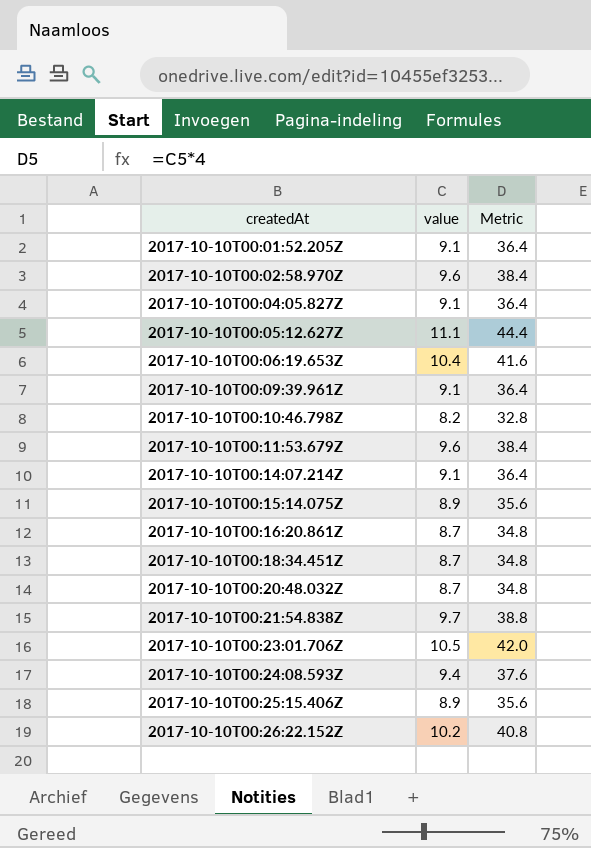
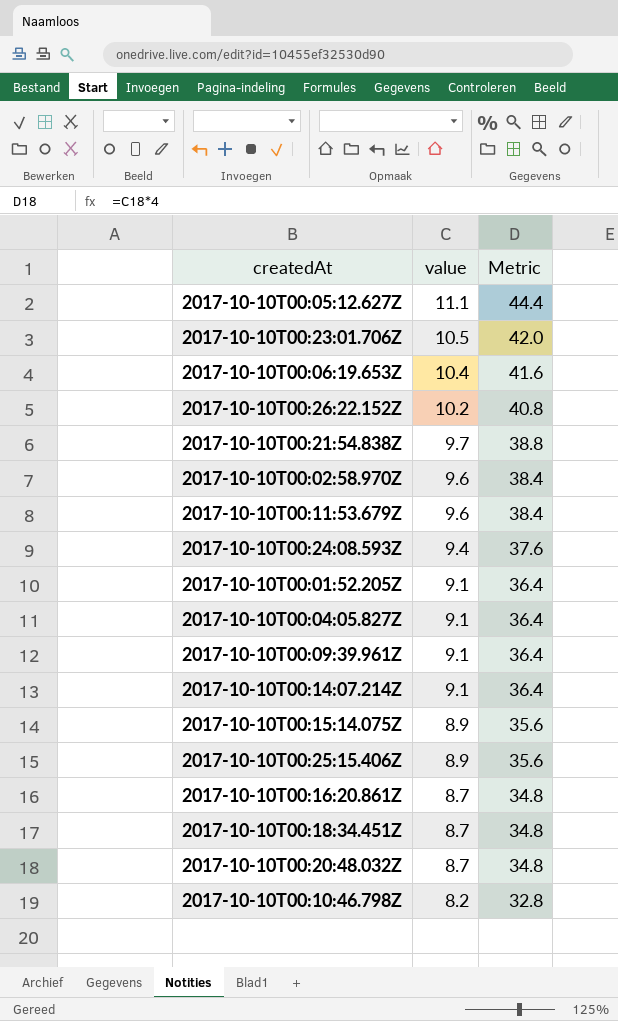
row order: createdAt ascending -> value descending

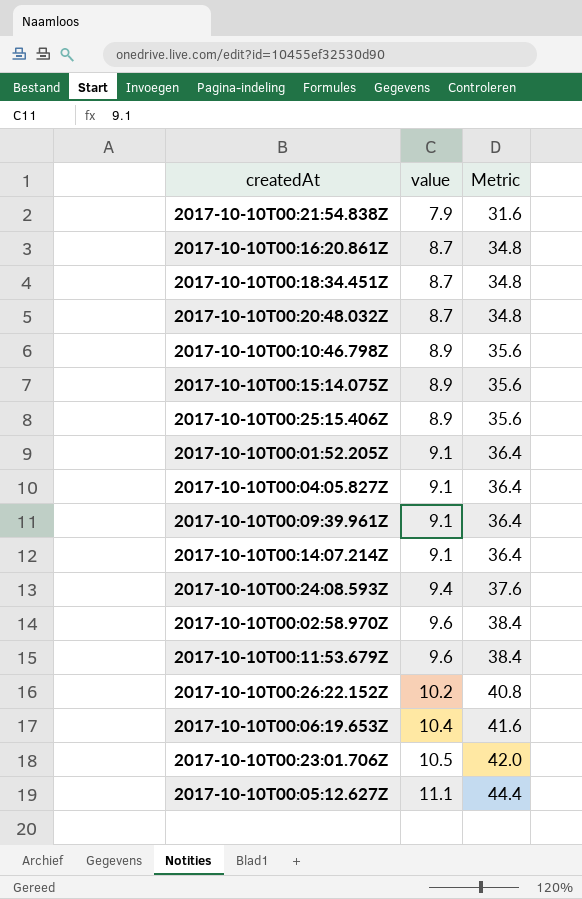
row order: value descending -> value ascending
2017-10-10T00:21:54.838Z | value: 9.7 -> 7.9
2017-10-10T00:21:54.838Z | Metric: 38.8 -> 31.6
2017-10-10T00:10:46.798Z | value: 8.2 -> 8.9
2017-10-10T00:10:46.798Z | Metric: 32.8 -> 35.6

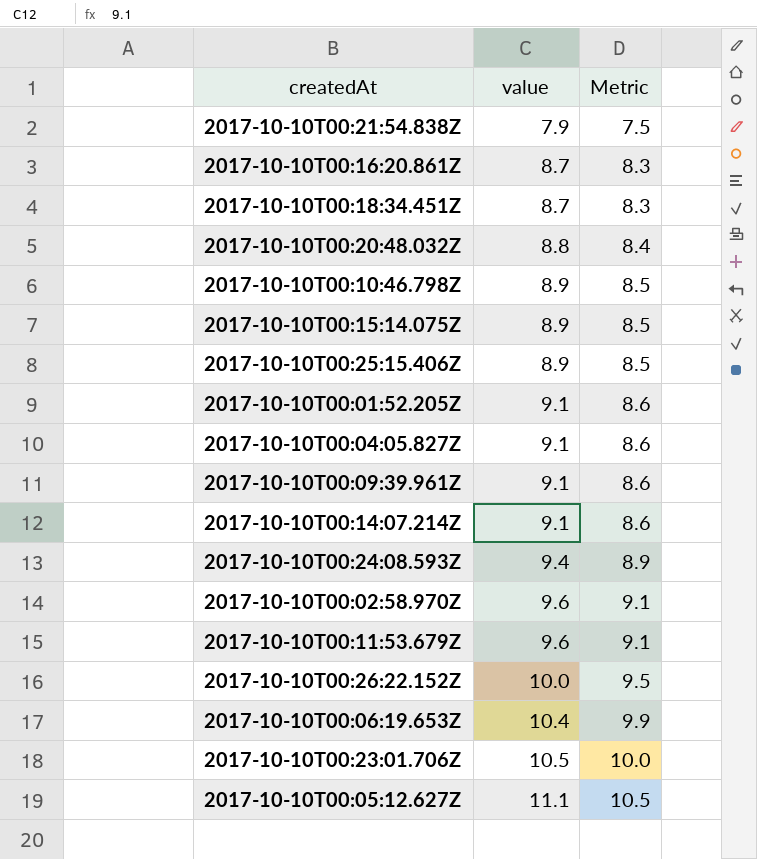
column Metric | formula: [value] * 4 -> [value] * 0.95
2017-10-10T00:20:48.032Z | value: 8.7 -> 8.8
2017-10-10T00:26:22.152Z | value: 10.2 -> 10.0

